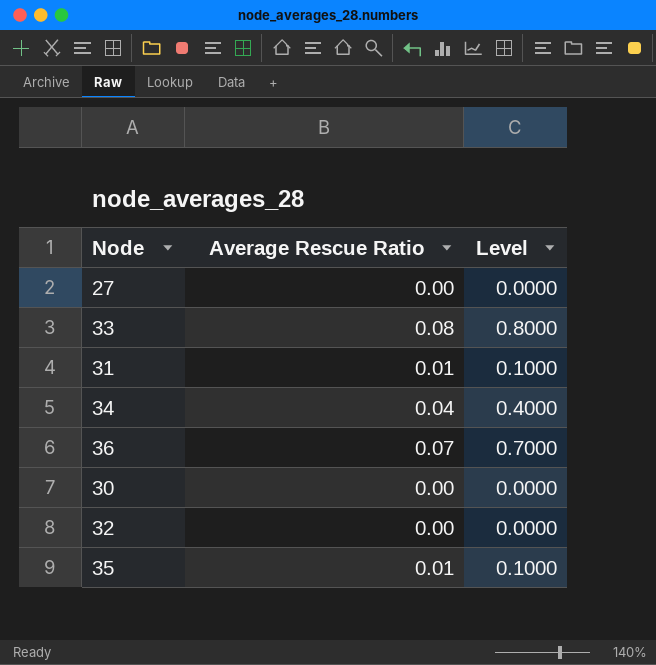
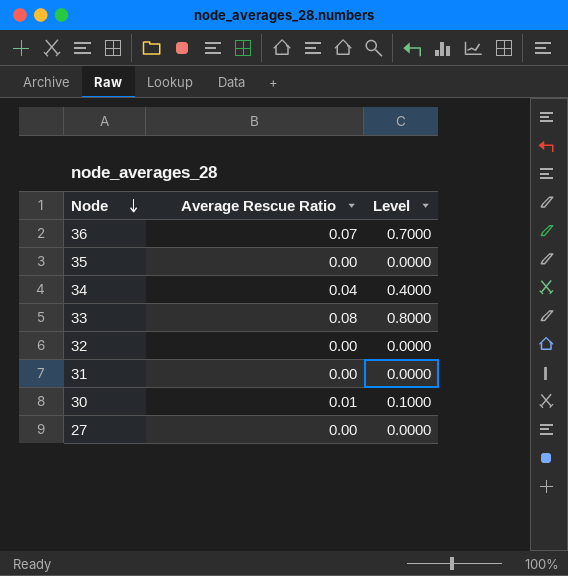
row order: none -> Node descending
35 | Average Rescue Ratio: 0.01 -> 0.00
35 | Level: 0.1000 -> 0.0000
31 | Average Rescue Ratio: 0.01 -> 0.00
31 | Level: 0.1000 -> 0.0000
30 | Average Rescue Ratio: 0.00 -> 0.01
30 | Level: 0.0000 -> 0.1000

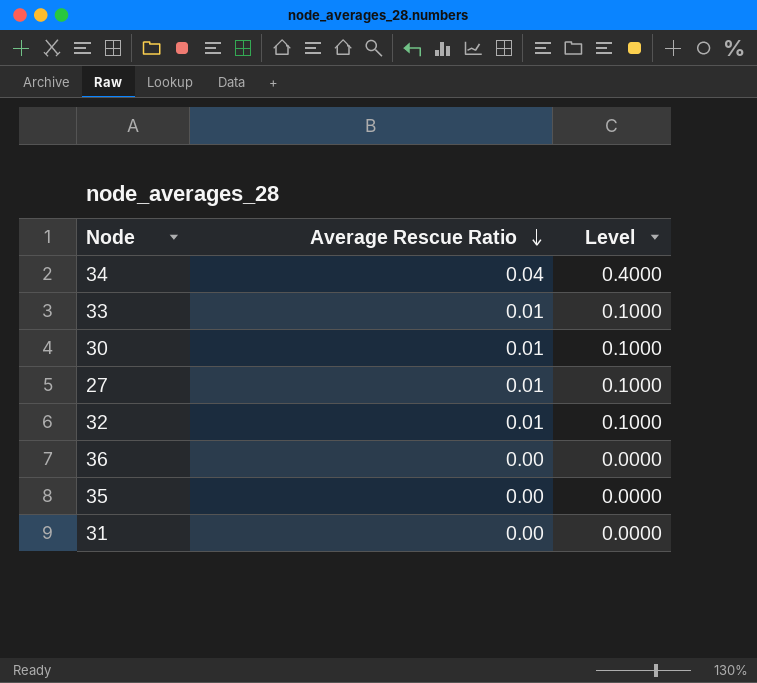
row order: Node descending -> Average Rescue Ratio descending
33 | Average Rescue Ratio: 0.08 -> 0.01
33 | Level: 0.8000 -> 0.1000
27 | Average Rescue Ratio: 0.00 -> 0.01
27 | Level: 0.0000 -> 0.1000
32 | Average Rescue Ratio: 0.00 -> 0.01
32 | Level: 0.0000 -> 0.1000
36 | Average Rescue Ratio: 0.07 -> 0.00
36 | Level: 0.7000 -> 0.0000

